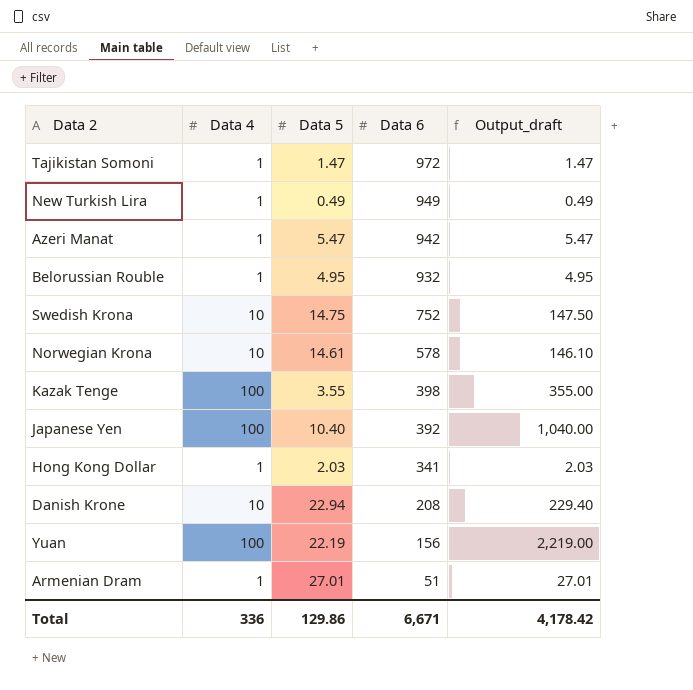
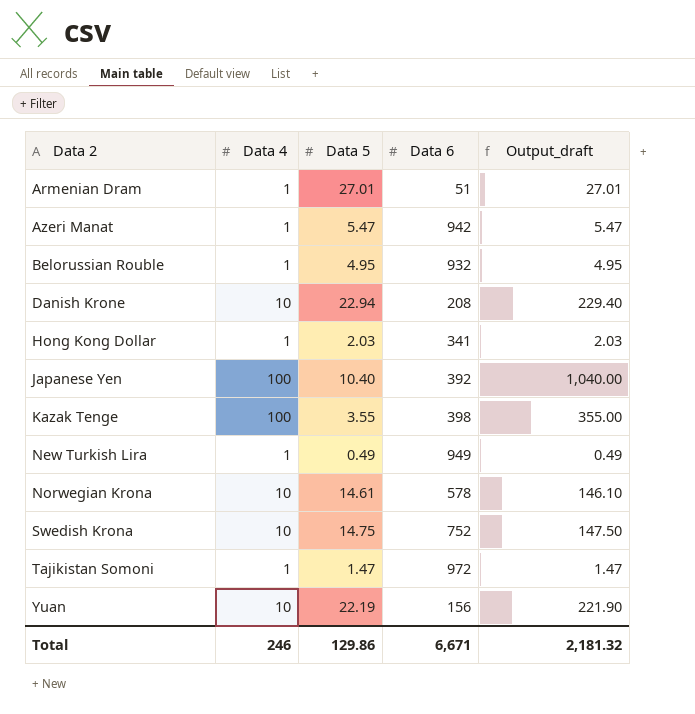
row order: Data 6 descending -> Data 2 ascending
Yuan | Data 4: 100 -> 10
Yuan | Output_draft: 2,219.00 -> 221.90
Total | Data 4: 336 -> 246
Total | Output_draft: 4,178.42 -> 2,181.32

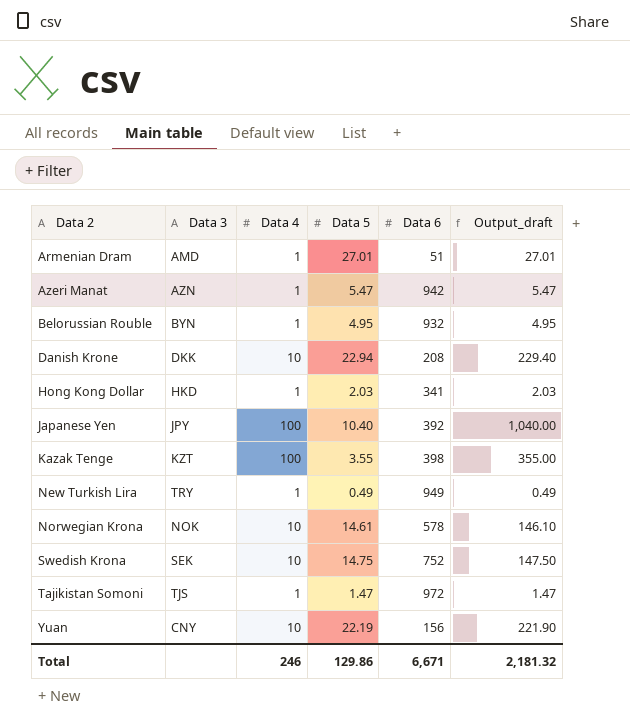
column Data 3 | position: none -> 2

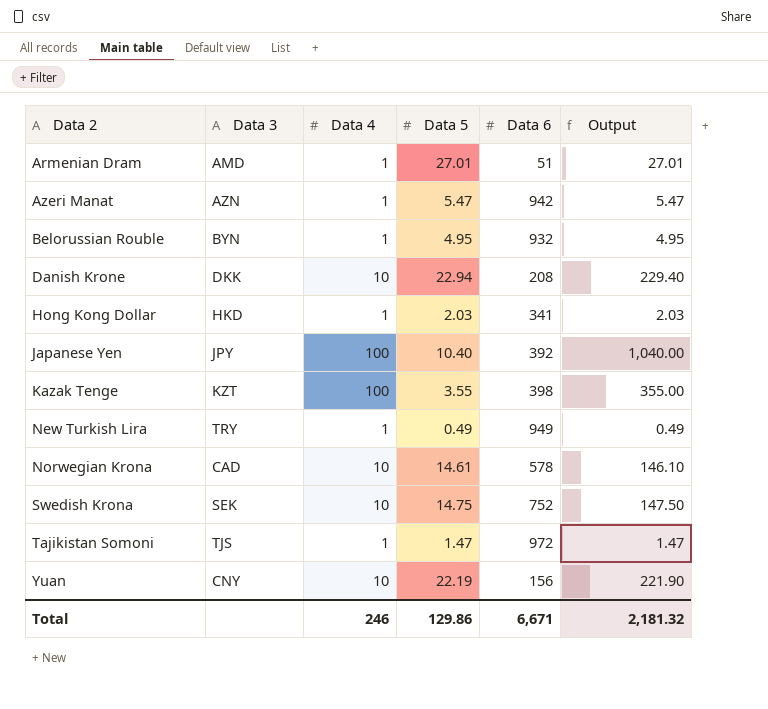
column name: Output_draft -> Output
Norwegian Krona | Data 3: NOK -> CAD

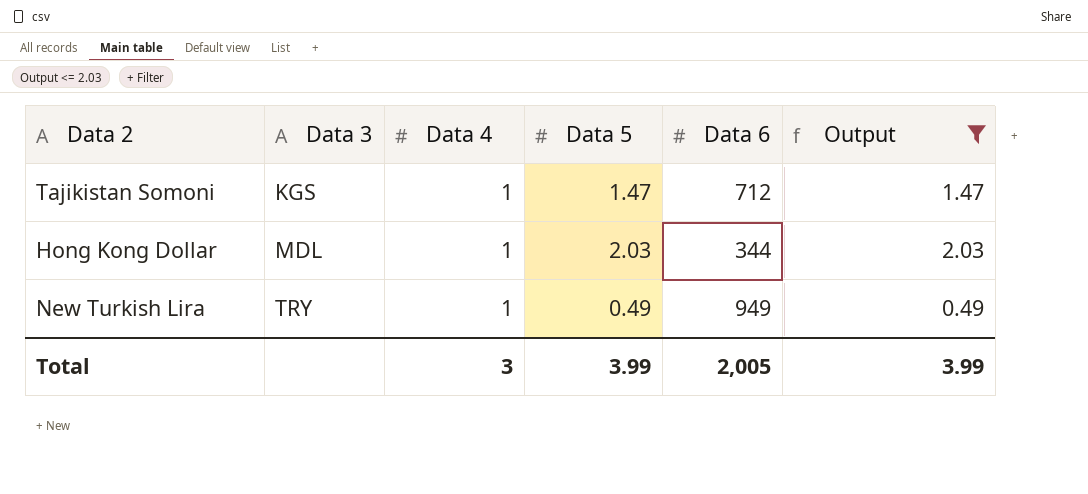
filter: none -> Output <= 2.03
row order: Data 2 ascending -> Data 3 ascending
Tajikistan Somoni | Data 3: TJS -> KGS
Tajikistan Somoni | Data 6: 972 -> 712
Hong Kong Dollar | Data 3: HKD -> MDL
Hong Kong Dollar | Data 6: 341 -> 344
Total | Data 4: 246 -> 3
Total | Data 5: 129.86 -> 3.99
Total | Data 6: 6,671 -> 2,005
Total | Output: 2,181.32 -> 3.99

